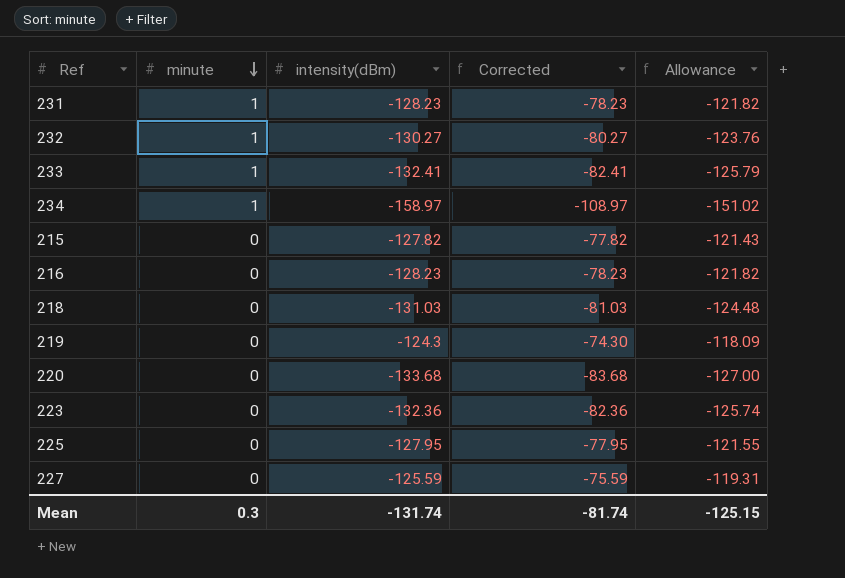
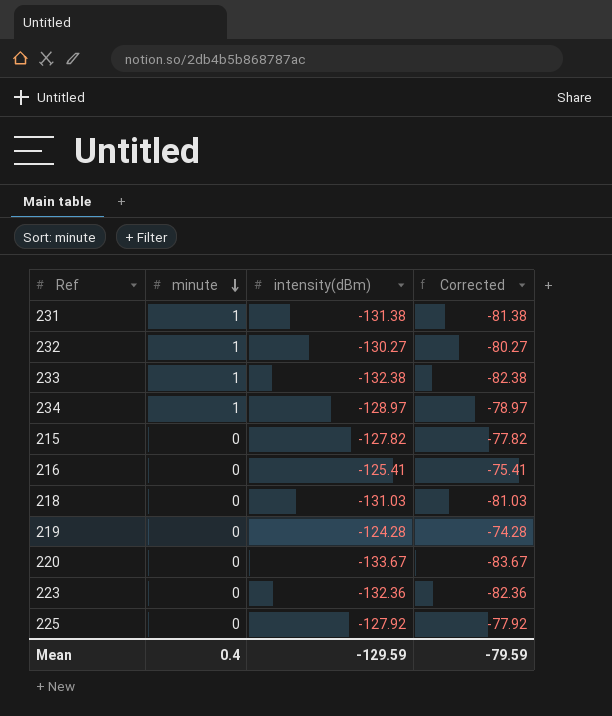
column Allowance | formula: [intensity(dBm)] * 0.95 -> none
row 227: 0 | -125.59 | -75.59 | -119.31 -> none
231 | intensity(dBm): -128.23 -> -131.38
231 | Corrected: -78.23 -> -81.38
233 | intensity(dBm): -132.41 -> -132.38
233 | Corrected: -82.41 -> -82.38
234 | intensity(dBm): -158.97 -> -128.97
234 | Corrected: -108.97 -> -78.97
216 | intensity(dBm): -128.23 -> -125.41
216 | Corrected: -78.23 -> -75.41
219 | intensity(dBm): -124.3 -> -124.28
219 | Corrected: -74.30 -> -74.28
220 | intensity(dBm): -133.68 -> -133.67
220 | Corrected: -83.68 -> -83.67
225 | intensity(dBm): -127.95 -> -127.92
225 | Corrected: -77.95 -> -77.92
Mean | minute: 0.3 -> 0.4
Mean | intensity(dBm): -131.74 -> -129.59
Mean | Corrected: -81.74 -> -79.59

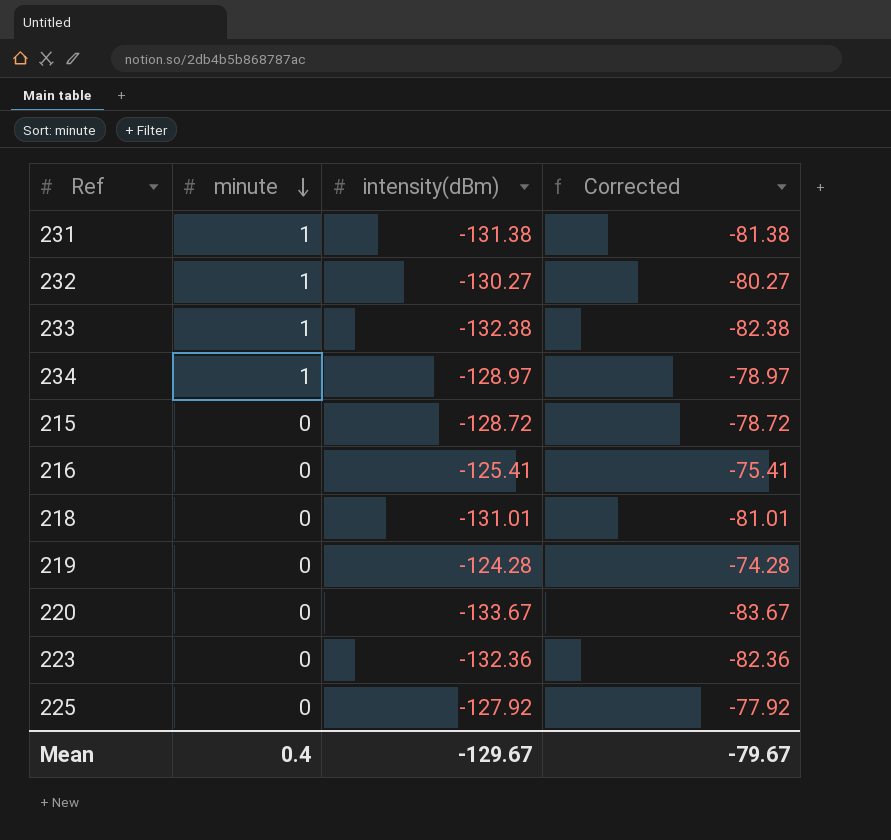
215 | intensity(dBm): -127.82 -> -128.72
215 | Corrected: -77.82 -> -78.72
218 | intensity(dBm): -131.03 -> -131.01
218 | Corrected: -81.03 -> -81.01
Mean | intensity(dBm): -129.59 -> -129.67
Mean | Corrected: -79.59 -> -79.67

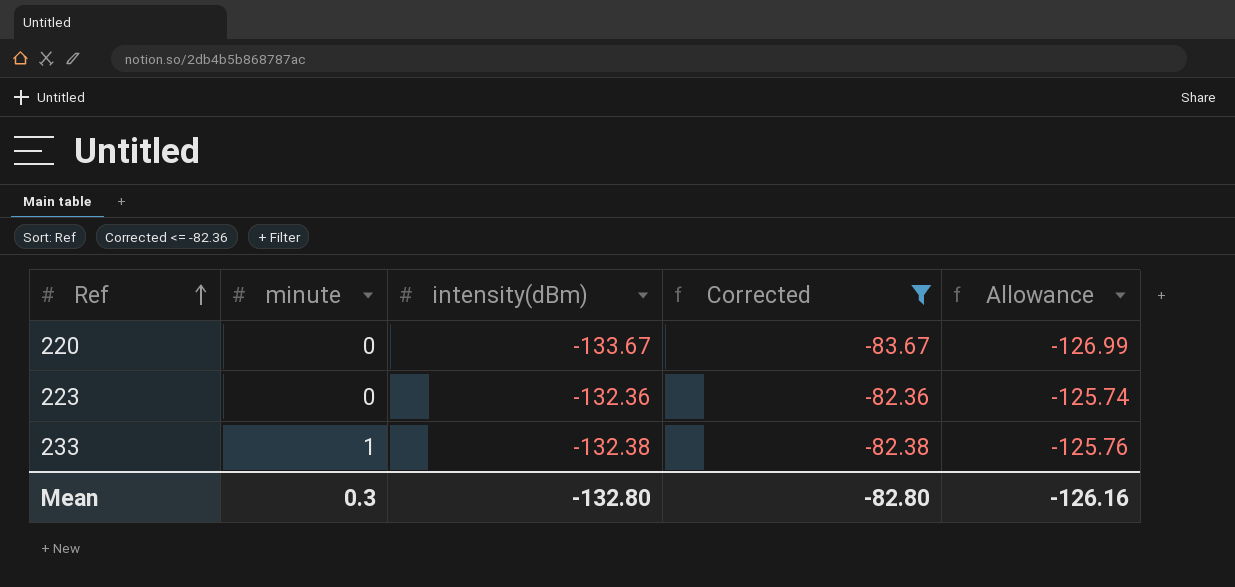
filter: none -> Corrected <= -82.36
row order: minute descending -> Ref ascending
column Allowance | formula: none -> [intensity(dBm)] * 0.95
Mean | minute: 0.4 -> 0.3
Mean | intensity(dBm): -129.67 -> -132.80
Mean | Corrected: -79.67 -> -82.80

